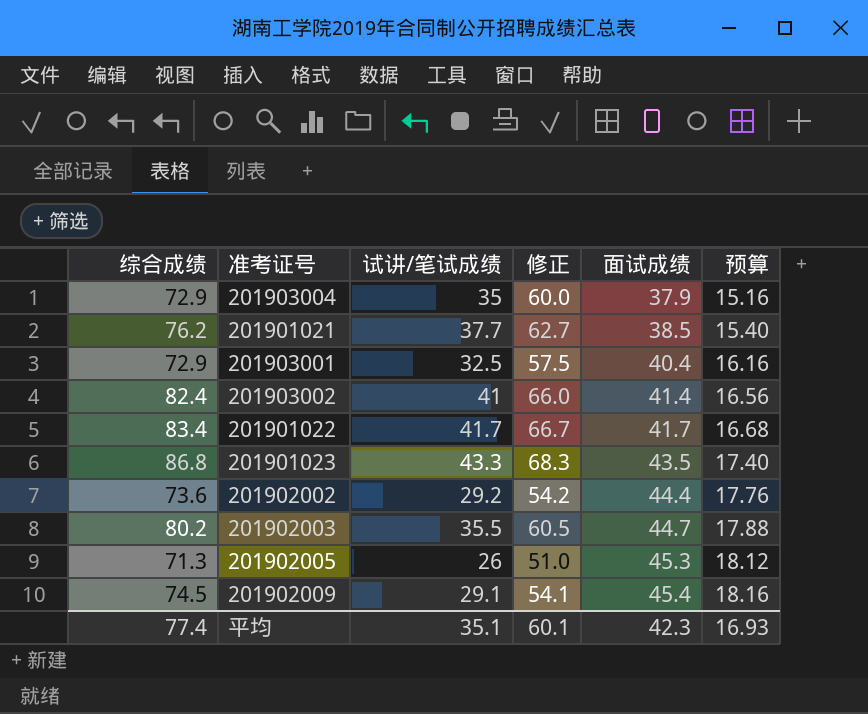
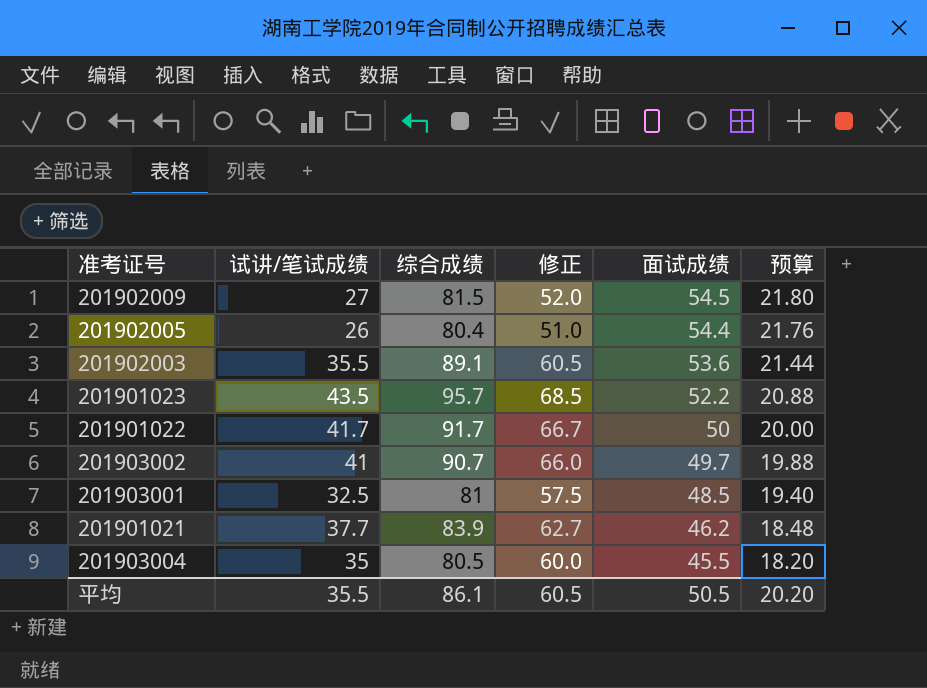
row order: 面试成绩 ascending -> 面试成绩 descending
column 综合成绩 | position: 1 -> 3
row 201902002: 73.6 | 29.2 | 54.2 | 44.4 | 17.76 -> none
201902009 | 试讲/笔试成绩: 29.1 -> 27
201902009 | 综合成绩: 74.5 -> 81.5
201902009 | 修正: 54.1 -> 52.0
201902009 | 面试成绩: 45.4 -> 54.5
201902009 | 预算: 18.16 -> 21.80
201902005 | 综合成绩: 71.3 -> 80.4
201902005 | 面试成绩: 45.3 -> 54.4
201902005 | 预算: 18.12 -> 21.76
201902003 | 综合成绩: 80.2 -> 89.1
201902003 | 面试成绩: 44.7 -> 53.6
201902003 | 预算: 17.88 -> 21.44
201901023 | 试讲/笔试成绩: 43.3 -> 43.5
201901023 | 综合成绩: 86.8 -> 95.7
201901023 | 修正: 68.3 -> 68.5
201901023 | 面试成绩: 43.5 -> 52.2
201901023 | 预算: 17.40 -> 20.88
201901022 | 综合成绩: 83.4 -> 91.7
201901022 | 面试成绩: 41.7 -> 50
201901022 | 预算: 16.68 -> 20.00
201903002 | 综合成绩: 82.4 -> 90.7
201903002 | 面试成绩: 41.4 -> 49.7
201903002 | 预算: 16.56 -> 19.88
201903001 | 综合成绩: 72.9 -> 81
201903001 | 面试成绩: 40.4 -> 48.5
201903001 | 预算: 16.16 -> 19.40
201901021 | 综合成绩: 76.2 -> 83.9
201901021 | 面试成绩: 38.5 -> 46.2
201901021 | 预算: 15.40 -> 18.48
201903004 | 综合成绩: 72.9 -> 80.5
201903004 | 面试成绩: 37.9 -> 45.5
201903004 | 预算: 15.16 -> 18.20
平均 | 试讲/笔试成绩: 35.1 -> 35.5
平均 | 综合成绩: 77.4 -> 86.1
平均 | 修正: 60.1 -> 60.5
平均 | 面试成绩: 42.3 -> 50.5
平均 | 预算: 16.93 -> 20.20

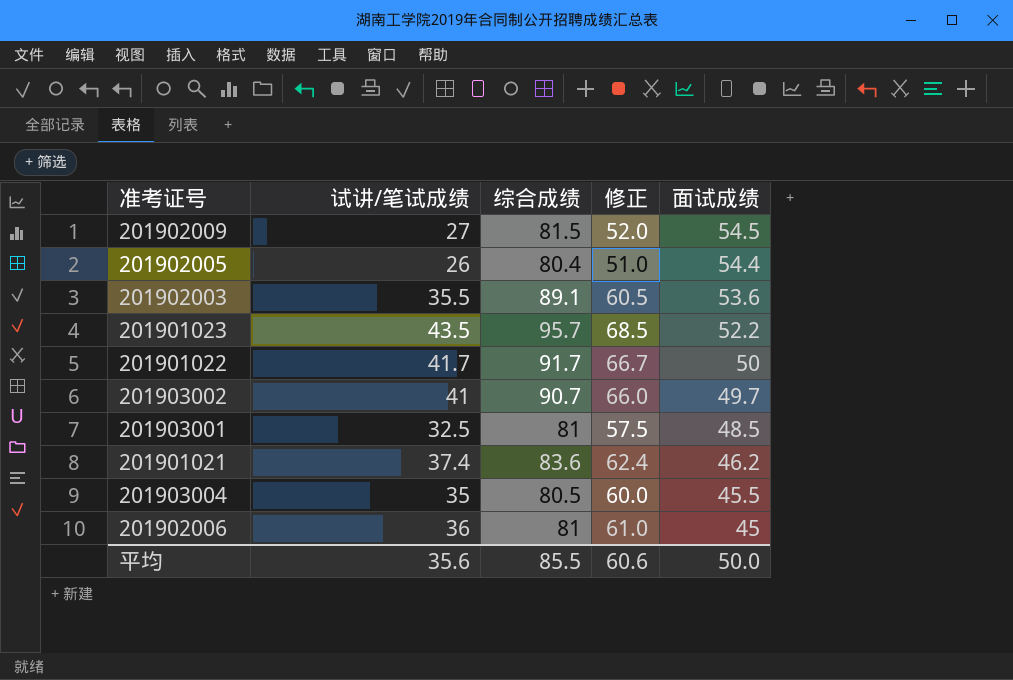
column 预算 | formula: [面试成绩] * 0.4 -> none
201901021 | 试讲/笔试成绩: 37.7 -> 37.4
201901021 | 综合成绩: 83.9 -> 83.6
201901021 | 修正: 62.7 -> 62.4
row 201902006: none -> 36 | 81 | 61.0 | 45
平均 | 试讲/笔试成绩: 35.5 -> 35.6
平均 | 综合成绩: 86.1 -> 85.5
平均 | 修正: 60.5 -> 60.6
平均 | 面试成绩: 50.5 -> 50.0

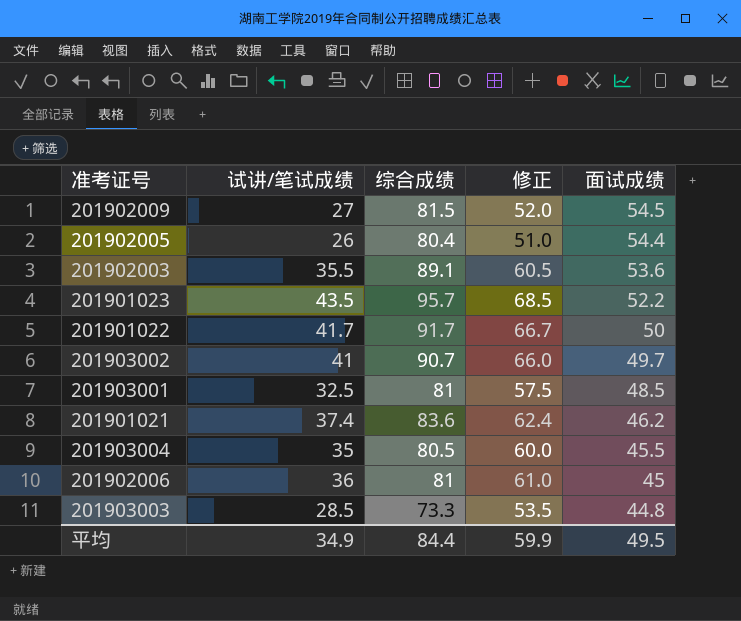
row 201903003: none -> 28.5 | 73.3 | 53.5 | 44.8
平均 | 试讲/笔试成绩: 35.6 -> 34.9
平均 | 综合成绩: 85.5 -> 84.4
平均 | 修正: 60.6 -> 59.9
平均 | 面试成绩: 50.0 -> 49.5

